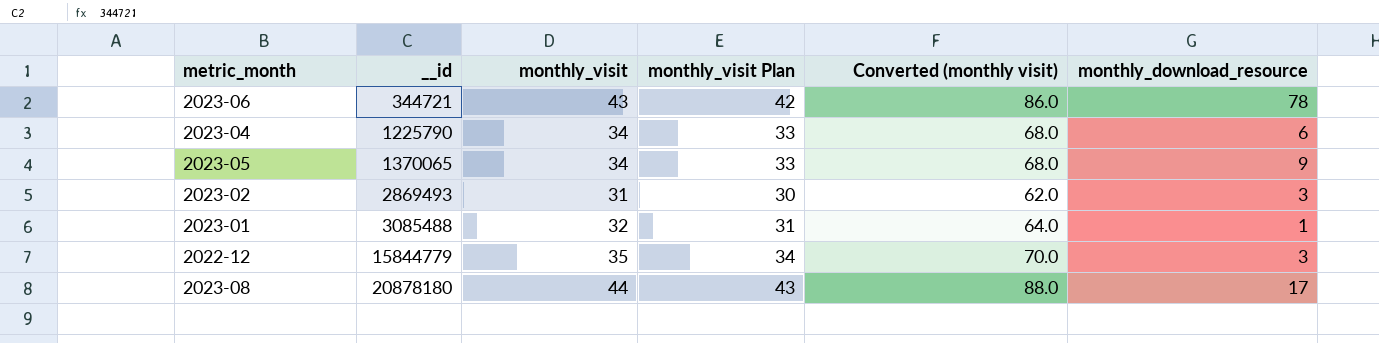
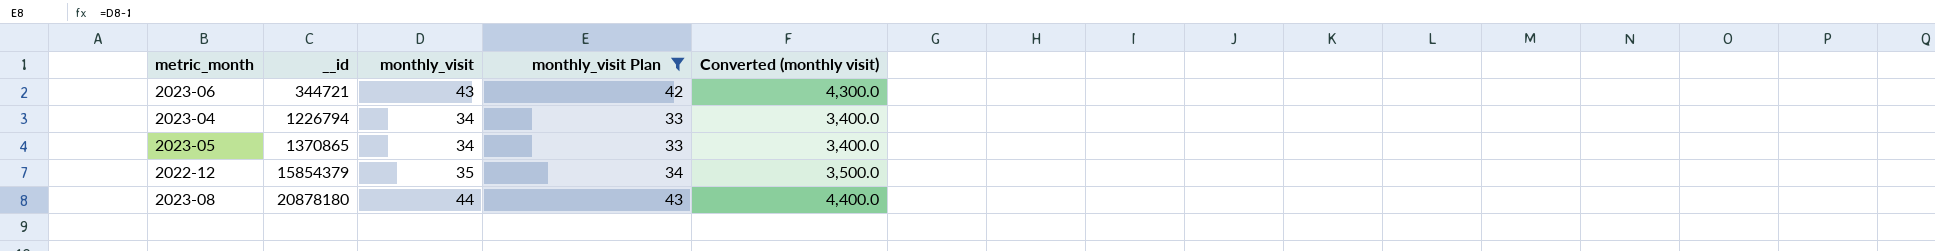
filter: none -> monthly_visit Plan >= 33
column monthly_download_resource | position: 6 -> none
column Converted (monthly visit) | formula: [monthly_visit] * 2 -> [monthly_visit] * 100
2023-04 | __id: 1225790 -> 1226794
2023-05 | __id: 1370065 -> 1370865
2022-12 | __id: 15844779 -> 15854379

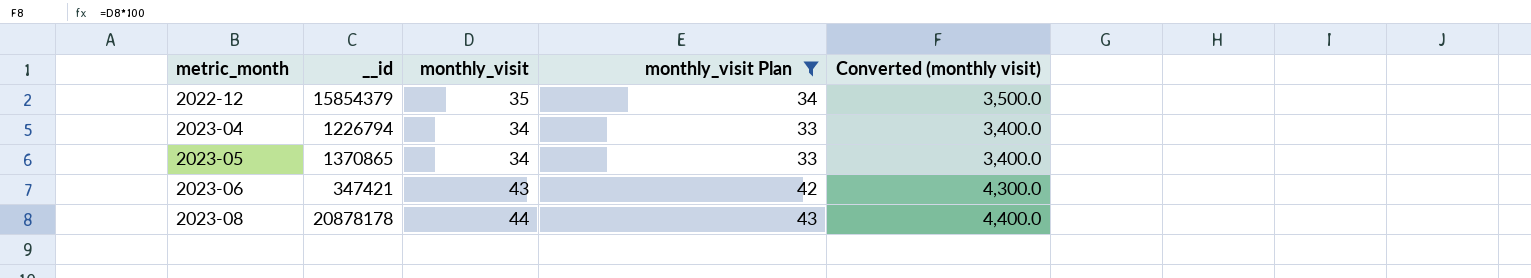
row order: __id ascending -> metric_month ascending
2023-06 | __id: 344721 -> 347421
2023-08 | __id: 20878180 -> 20878178

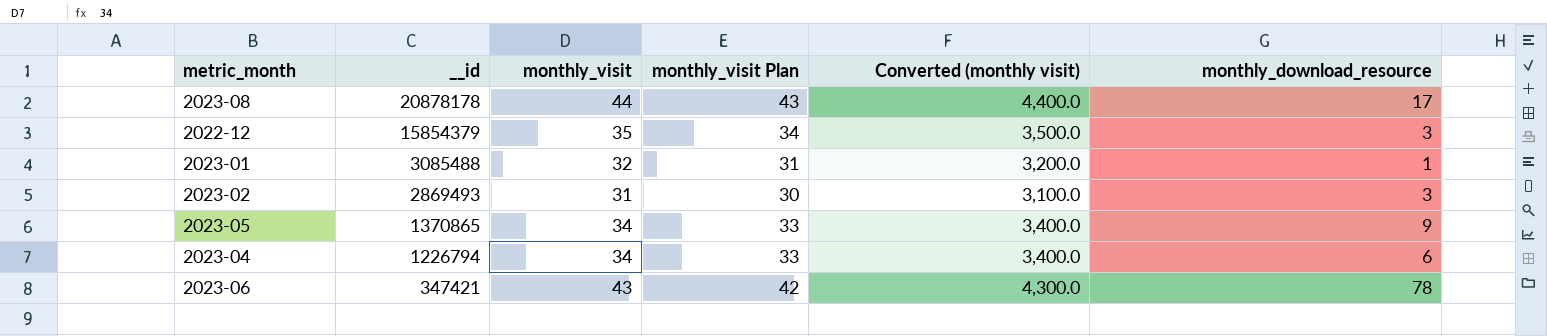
filter: monthly_visit Plan >= 33 -> none
row order: metric_month ascending -> __id descending
column monthly_download_resource | position: none -> 6

